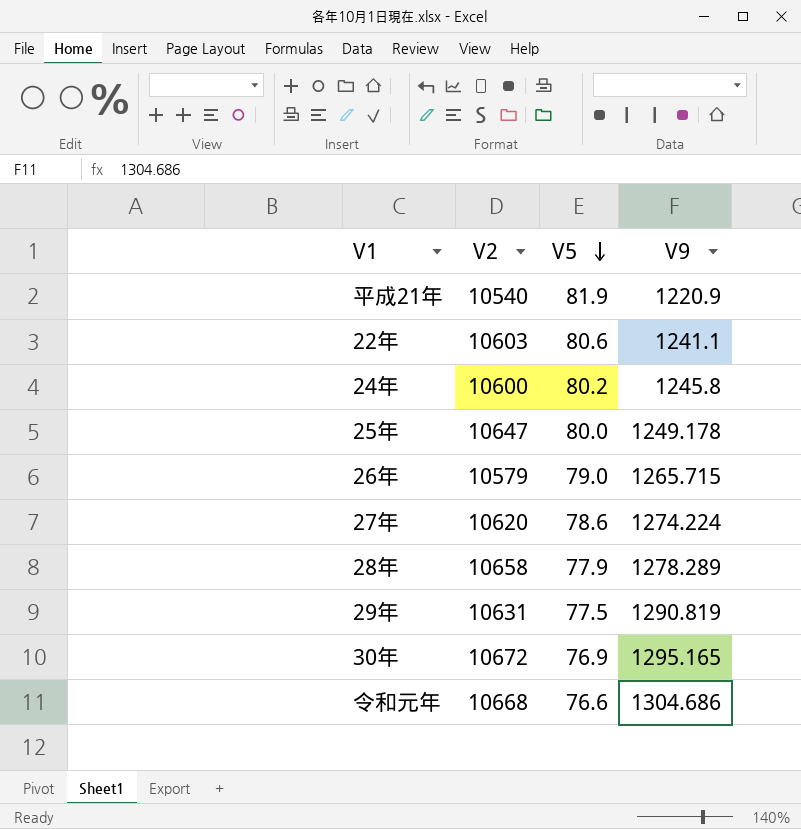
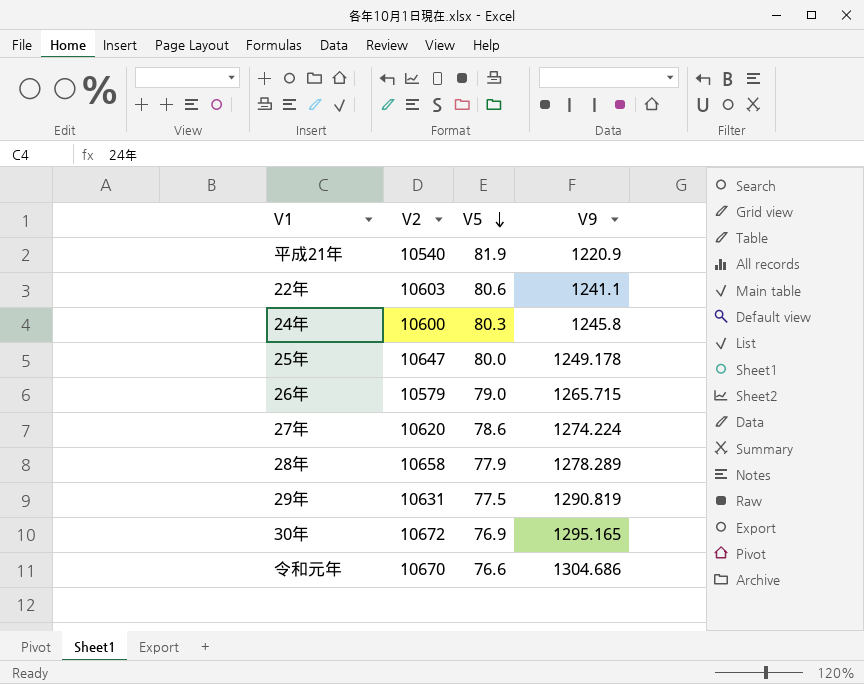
24年 | V5: 80.2 -> 80.3
令和元年 | V2: 10668 -> 10670

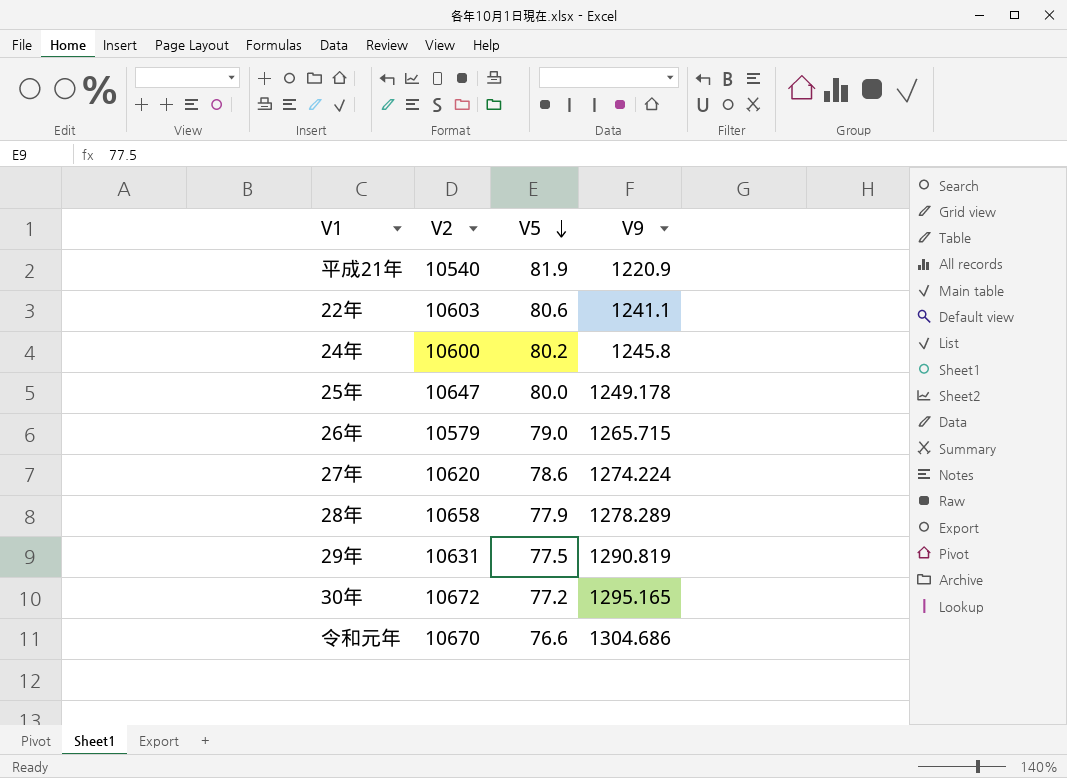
24年 | V5: 80.3 -> 80.2
30年 | V5: 76.9 -> 77.2

